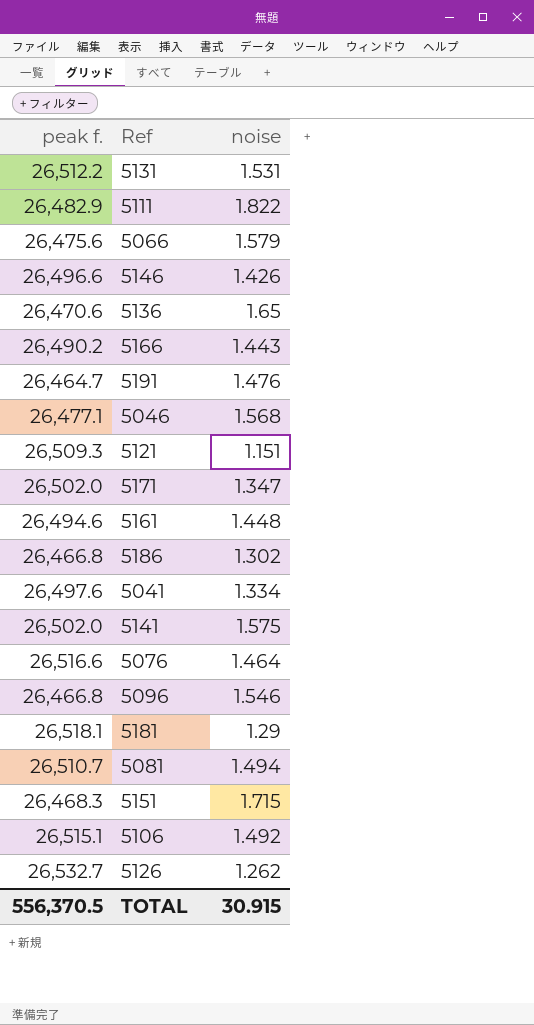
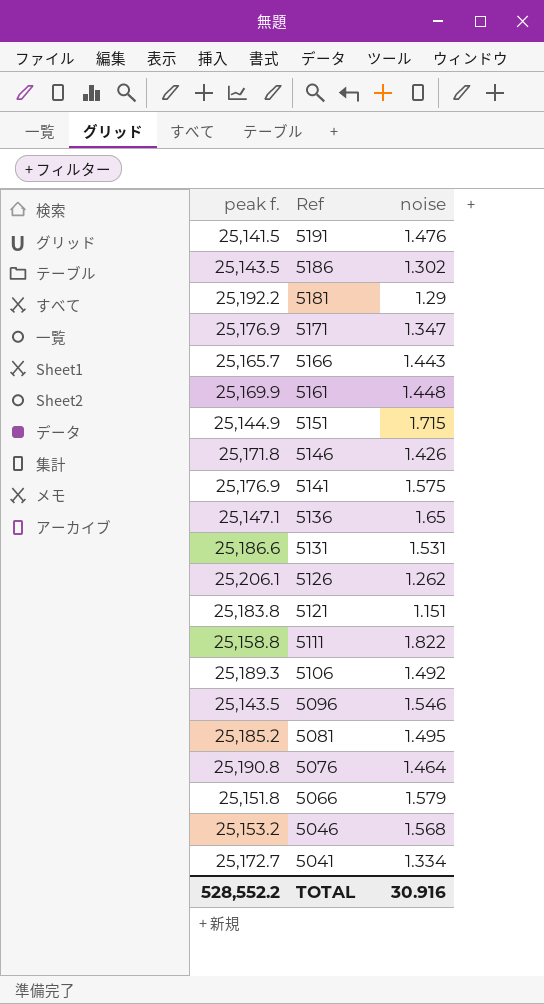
row order: none -> Ref descending
5191 | peak f.: 26,464.7 -> 25,141.5
5186 | peak f.: 26,466.8 -> 25,143.5
5181 | peak f.: 26,518.1 -> 25,192.2
5171 | peak f.: 26,502.0 -> 25,176.9
5166 | peak f.: 26,490.2 -> 25,165.7
5161 | peak f.: 26,494.6 -> 25,169.9
5151 | peak f.: 26,468.3 -> 25,144.9
5146 | peak f.: 26,496.6 -> 25,171.8
5141 | peak f.: 26,502.0 -> 25,176.9
5136 | peak f.: 26,470.6 -> 25,147.1
5131 | peak f.: 26,512.2 -> 25,186.6
5126 | peak f.: 26,532.7 -> 25,206.1
5121 | peak f.: 26,509.3 -> 25,183.8
5111 | peak f.: 26,482.9 -> 25,158.8
5106 | peak f.: 26,515.1 -> 25,189.3
5096 | peak f.: 26,466.8 -> 25,143.5
5081 | peak f.: 26,510.7 -> 25,185.2
5081 | noise: 1.494 -> 1.495
5076 | peak f.: 26,516.6 -> 25,190.8
5066 | peak f.: 26,475.6 -> 25,151.8
5046 | peak f.: 26,477.1 -> 25,153.2
5041 | peak f.: 26,497.6 -> 25,172.7
TOTAL | peak f.: 556,370.5 -> 528,552.2
TOTAL | noise: 30.915 -> 30.916

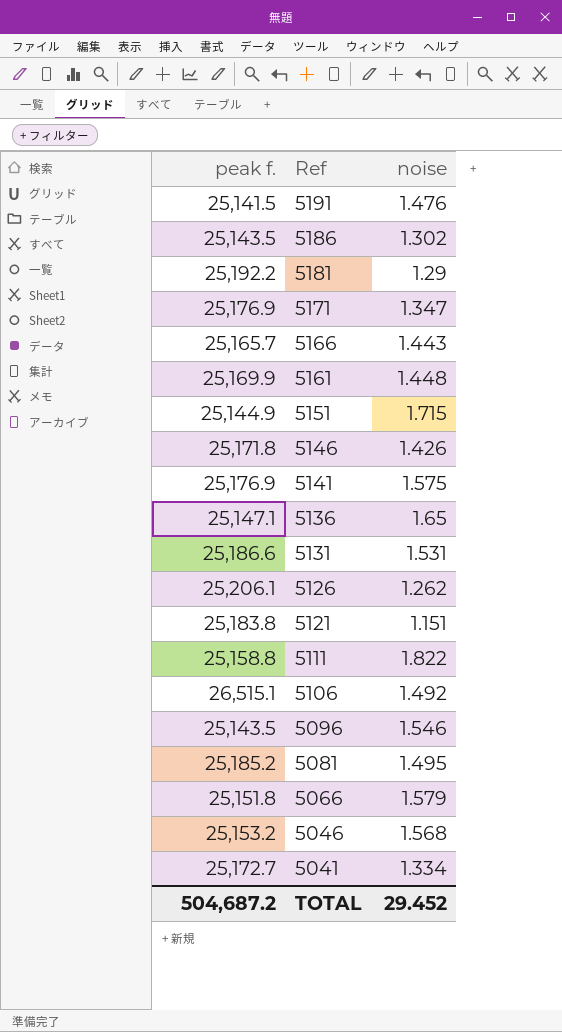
row 5076: 25,190.8 | 1.464 -> none
5106 | peak f.: 25,189.3 -> 26,515.1
TOTAL | peak f.: 528,552.2 -> 504,687.2
TOTAL | noise: 30.916 -> 29.452

